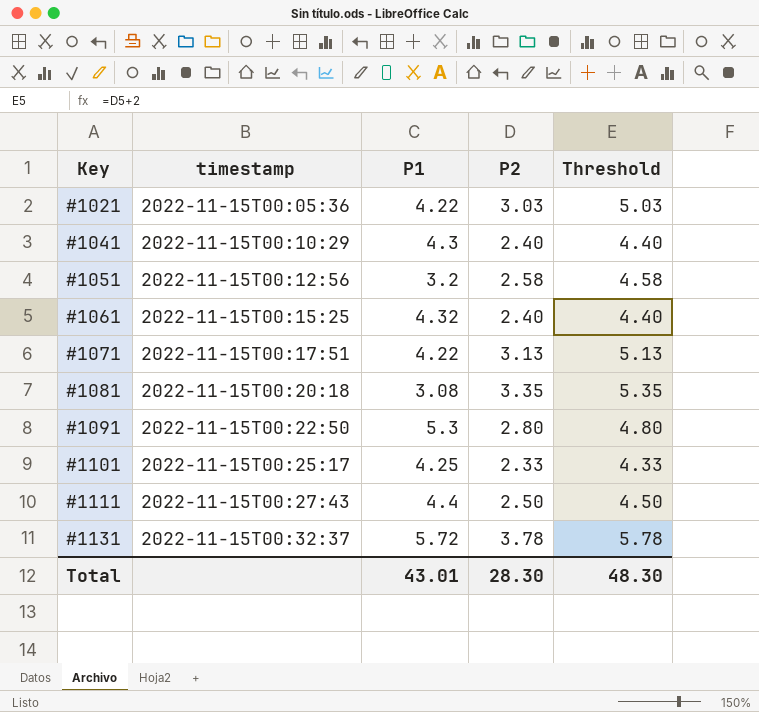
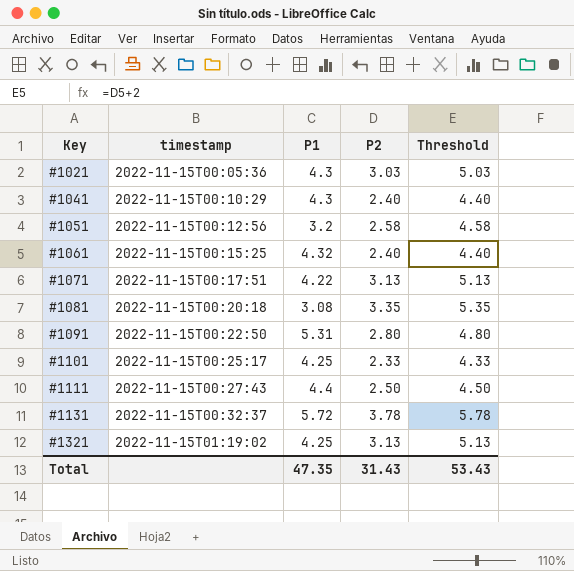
#1021 | P1: 4.22 -> 4.3
#1091 | P1: 5.3 -> 5.31
row #1321: none -> 2022-11-15T01:19:02 | 4.25 | 3.13 | 5.13
Total | P1: 43.01 -> 47.35
Total | P2: 28.30 -> 31.43
Total | Threshold: 48.30 -> 53.43

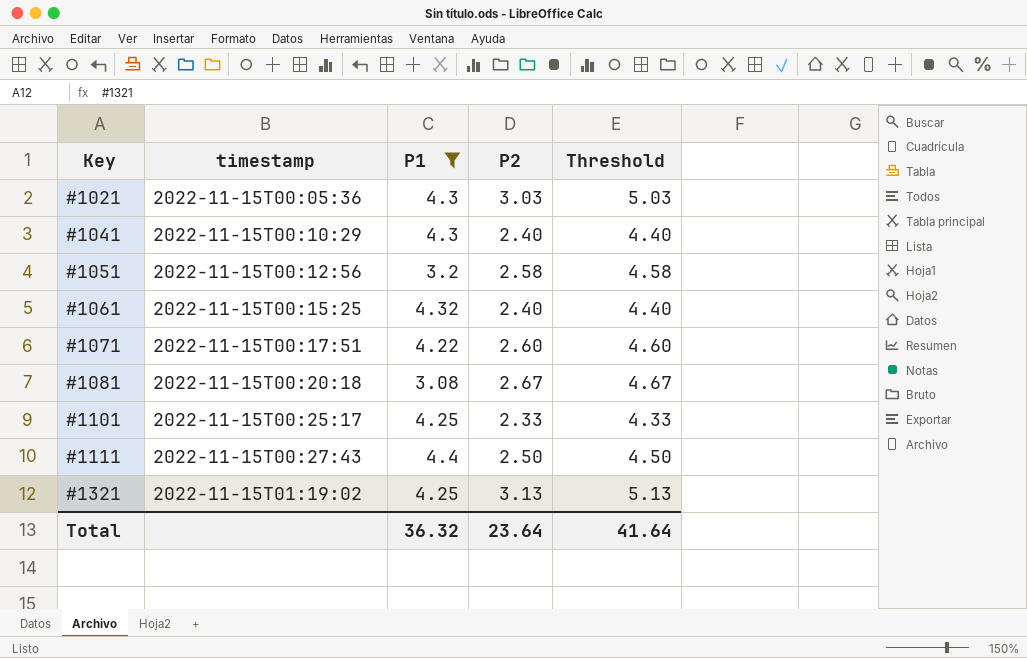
filter: none -> P1 <= 4.4
#1071 | P2: 3.13 -> 2.60
#1071 | Threshold: 5.13 -> 4.60
#1081 | P2: 3.35 -> 2.67
#1081 | Threshold: 5.35 -> 4.67
Total | P1: 47.35 -> 36.32
Total | P2: 31.43 -> 23.64
Total | Threshold: 53.43 -> 41.64

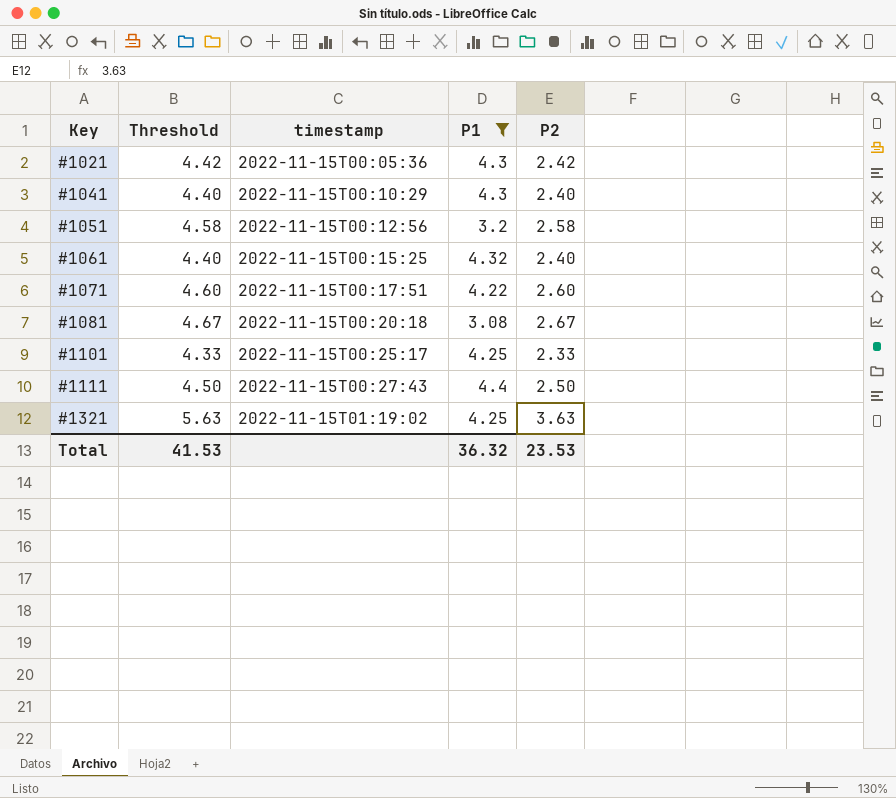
column Threshold | position: 5 -> 2
#1021 | Threshold: 5.03 -> 4.42
#1021 | P2: 3.03 -> 2.42
#1321 | Threshold: 5.13 -> 5.63
#1321 | P2: 3.13 -> 3.63
Total | Threshold: 41.64 -> 41.53
Total | P2: 23.64 -> 23.53

